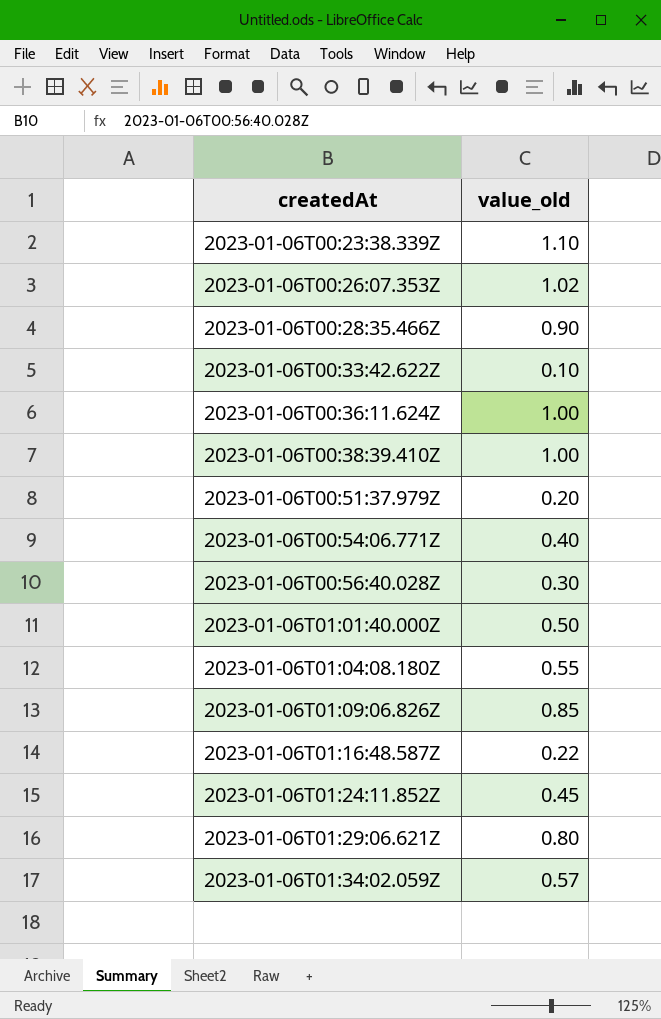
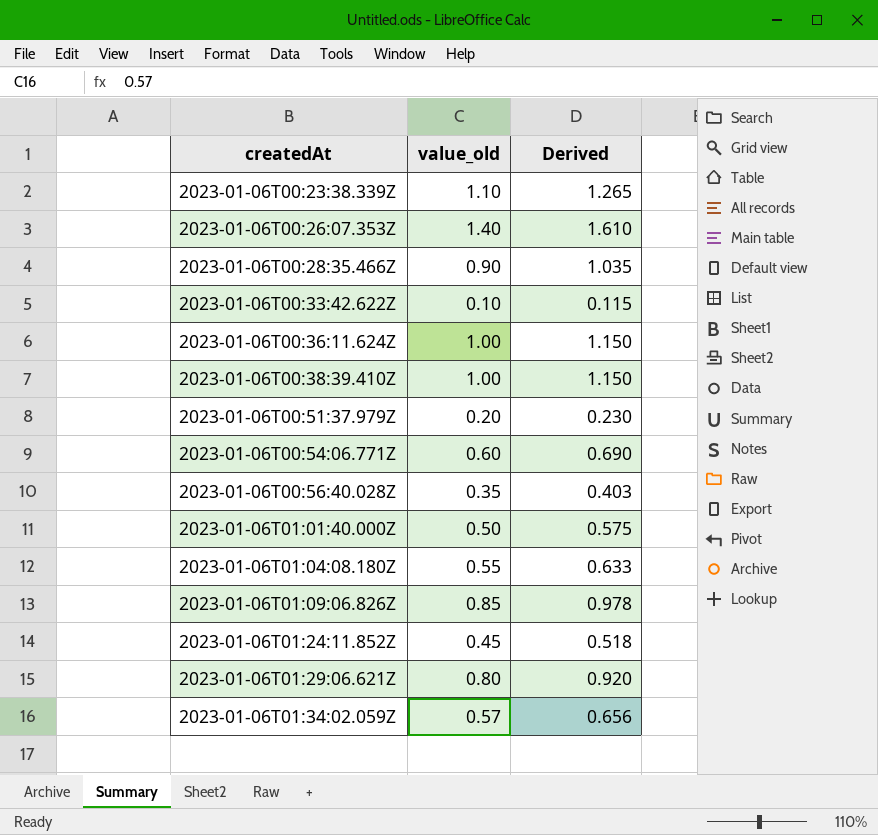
column Derived | formula: none -> [value_old] * 1.15
row 2023-01-06T01:16:48.587Z: 0.22 -> none
2023-01-06T00:26:07.353Z | value_old: 1.02 -> 1.40
2023-01-06T00:54:06.771Z | value_old: 0.40 -> 0.60
2023-01-06T00:56:40.028Z | value_old: 0.30 -> 0.35

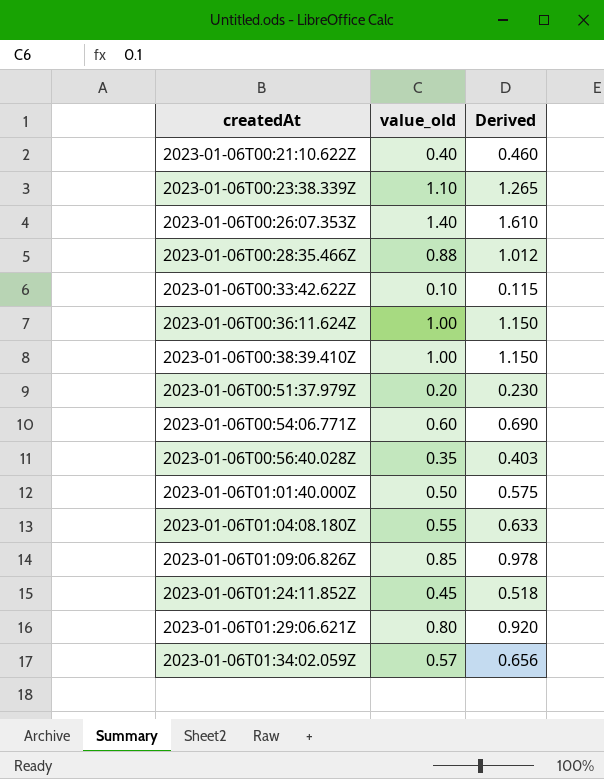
row 2023-01-06T00:21:10.622Z: none -> 0.40 | 0.460
2023-01-06T00:28:35.466Z | value_old: 0.90 -> 0.88
2023-01-06T00:28:35.466Z | Derived: 1.035 -> 1.012

